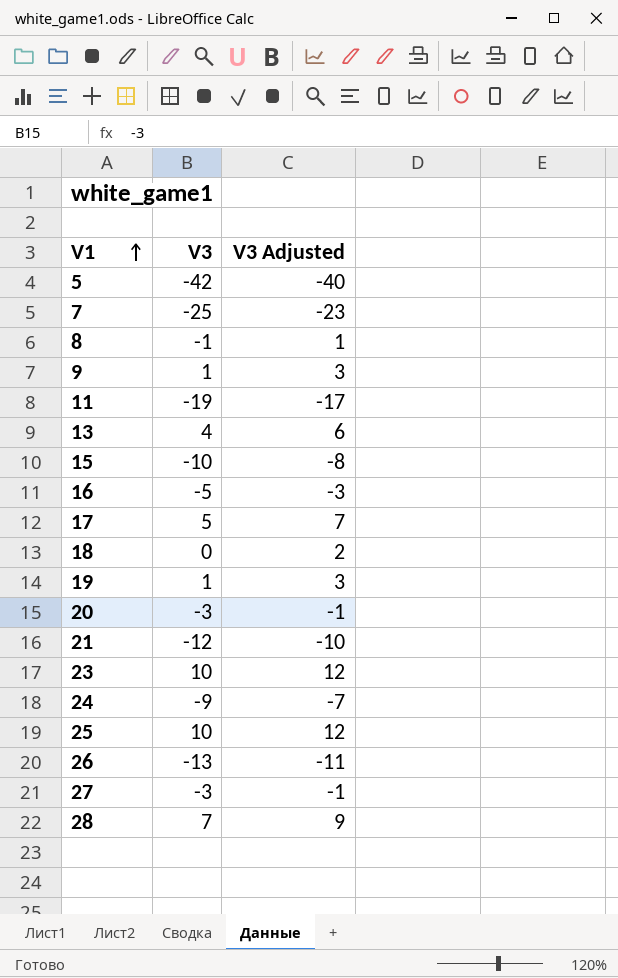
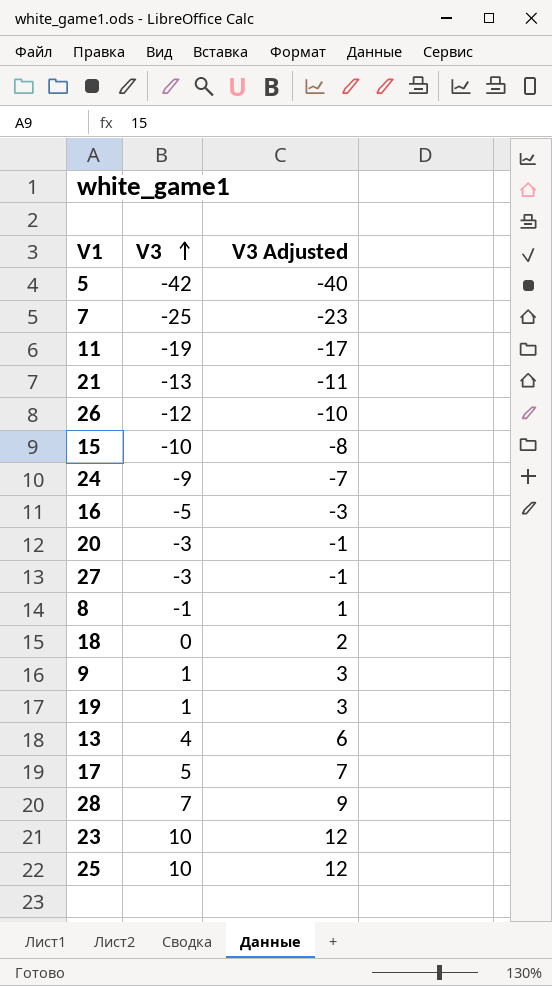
row order: V1 ascending -> V3 ascending
21 | V3: -12 -> -13
21 | V3 Adjusted: -10 -> -11
26 | V3: -13 -> -12
26 | V3 Adjusted: -11 -> -10

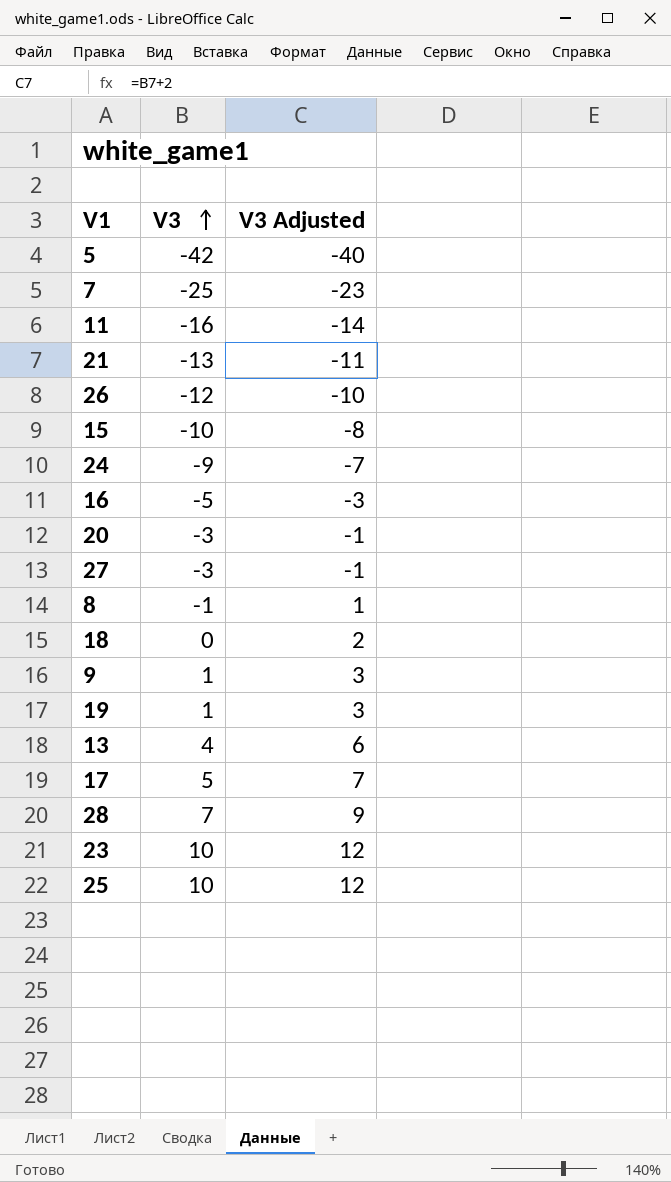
11 | V3: -19 -> -16
11 | V3 Adjusted: -17 -> -14

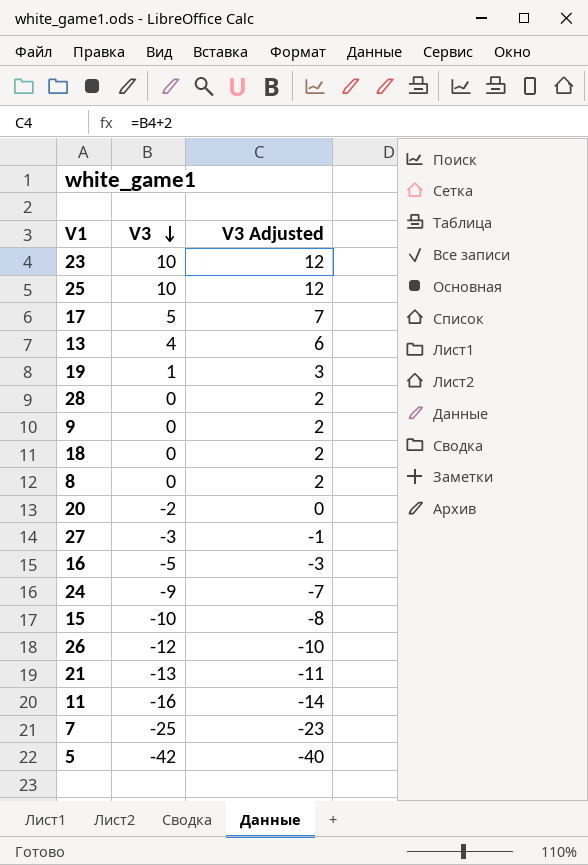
row order: V3 ascending -> V3 descending
28 | V3: 7 -> 0
28 | V3 Adjusted: 9 -> 2
9 | V3: 1 -> 0
9 | V3 Adjusted: 3 -> 2
8 | V3: -1 -> 0
8 | V3 Adjusted: 1 -> 2
20 | V3: -3 -> -2
20 | V3 Adjusted: -1 -> 0

